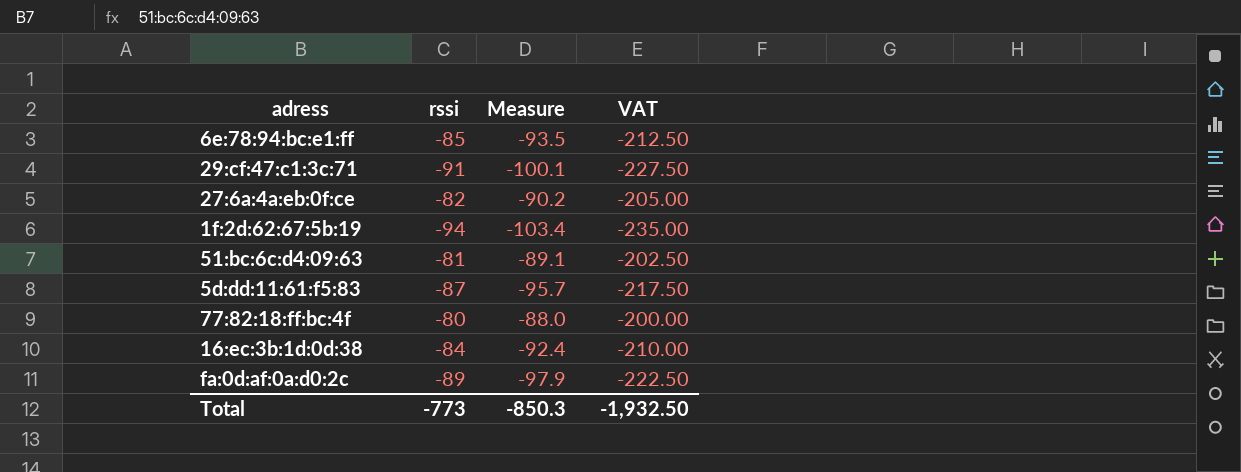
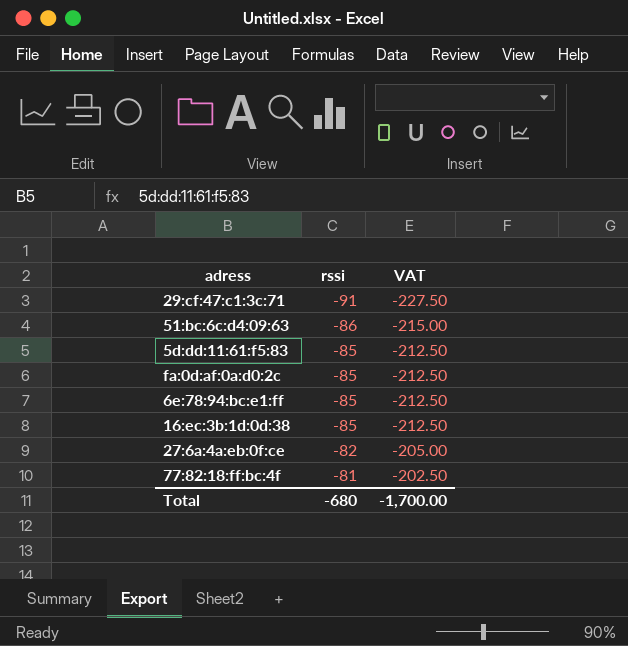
row order: none -> rssi ascending
column Measure | formula: [rssi] * 1.1 -> none
row 1f:2d:62:67:5b:19: -94 | -103.4 | -235.00 -> none
51:bc:6c:d4:09:63 | rssi: -81 -> -86
51:bc:6c:d4:09:63 | VAT: -202.50 -> -215.00
5d:dd:11:61:f5:83 | rssi: -87 -> -85
5d:dd:11:61:f5:83 | VAT: -217.50 -> -212.50
fa:0d:af:0a:d0:2c | rssi: -89 -> -85
fa:0d:af:0a:d0:2c | VAT: -222.50 -> -212.50
16:ec:3b:1d:0d:38 | rssi: -84 -> -85
16:ec:3b:1d:0d:38 | VAT: -210.00 -> -212.50
77:82:18:ff:bc:4f | rssi: -80 -> -81
77:82:18:ff:bc:4f | VAT: -200.00 -> -202.50
Total | rssi: -773 -> -680
Total | VAT: -1,932.50 -> -1,700.00

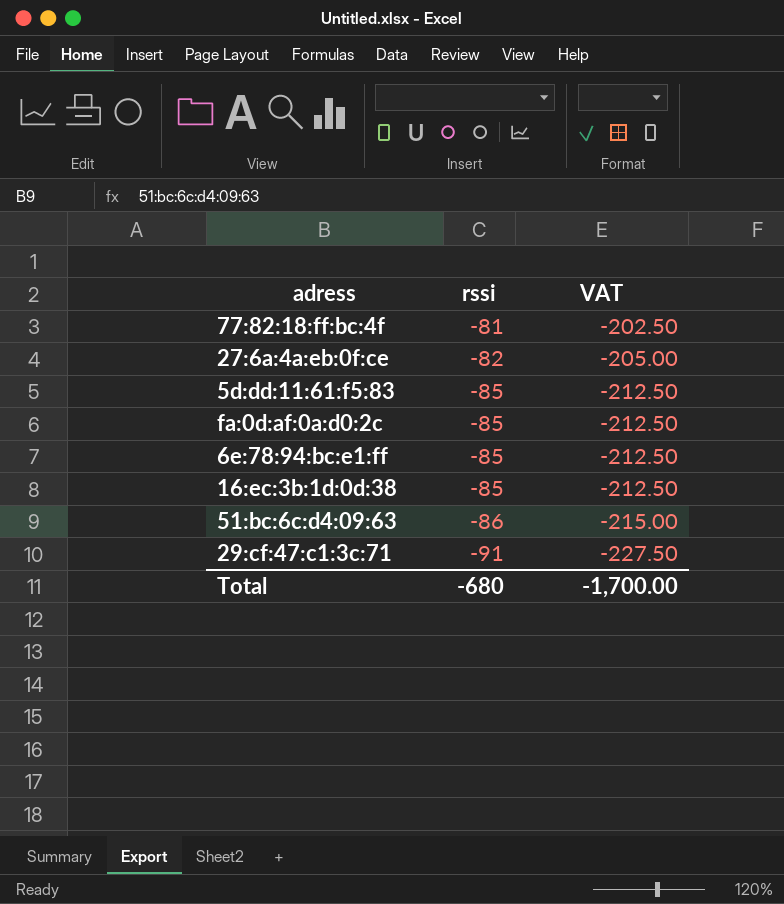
row order: rssi ascending -> rssi descending

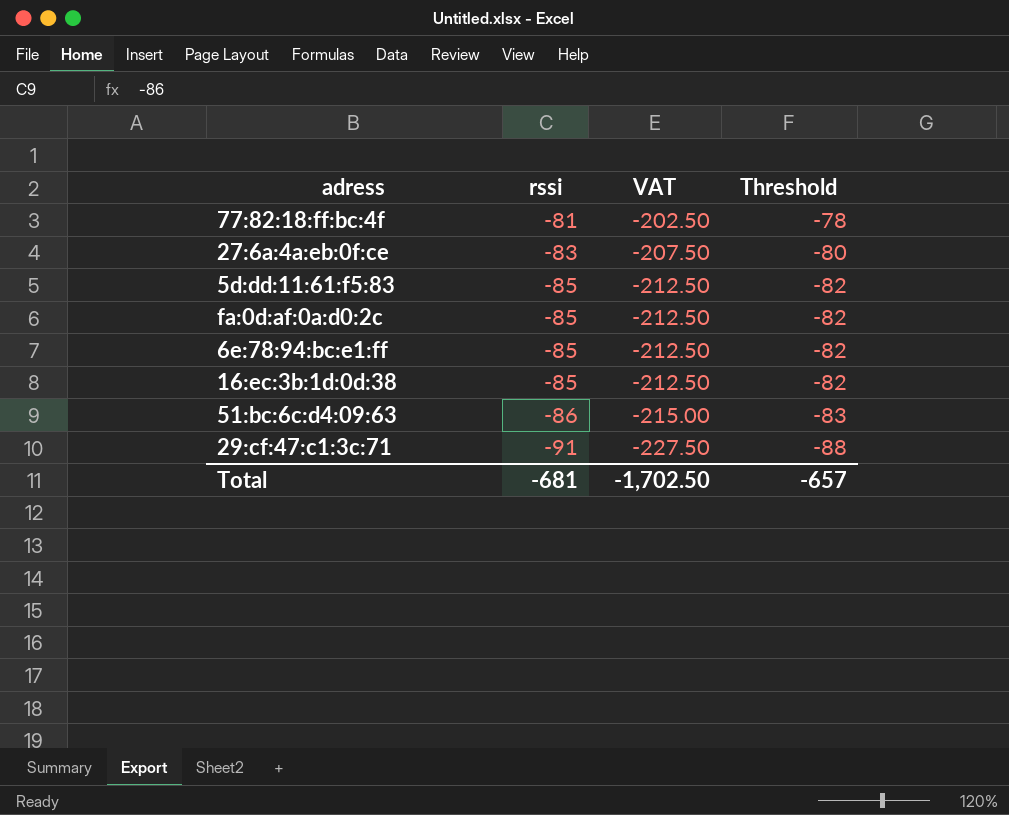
column Threshold | formula: none -> [rssi] + 3
27:6a:4a:eb:0f:ce | rssi: -82 -> -83
27:6a:4a:eb:0f:ce | VAT: -205.00 -> -207.50
Total | rssi: -680 -> -681
Total | VAT: -1,700.00 -> -1,702.50

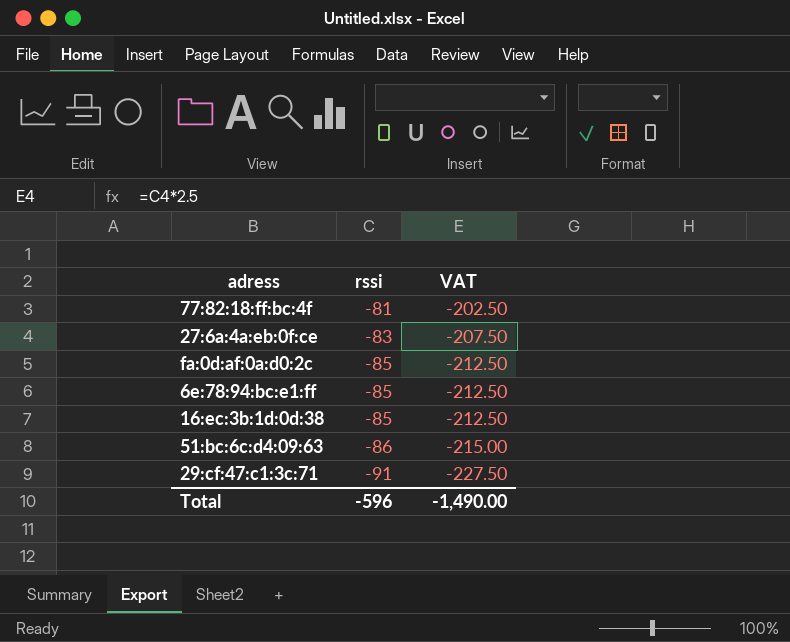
column Threshold | formula: [rssi] + 3 -> none
row 5d:dd:11:61:f5:83: -85 | -212.50 | -82 -> none
Total | rssi: -681 -> -596
Total | VAT: -1,702.50 -> -1,490.00

